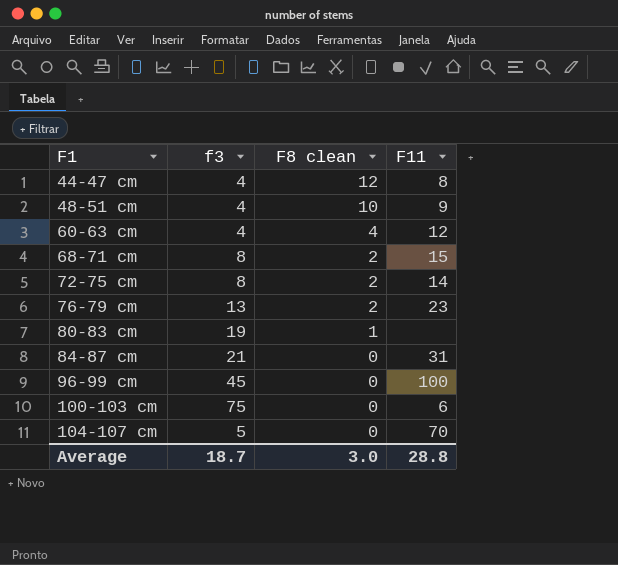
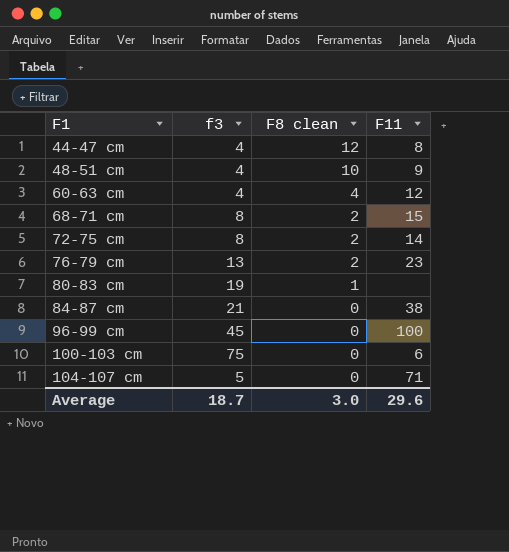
84-87 cm | F11: 31 -> 38
104-107 cm | F11: 70 -> 71
Average | F11: 28.8 -> 29.6

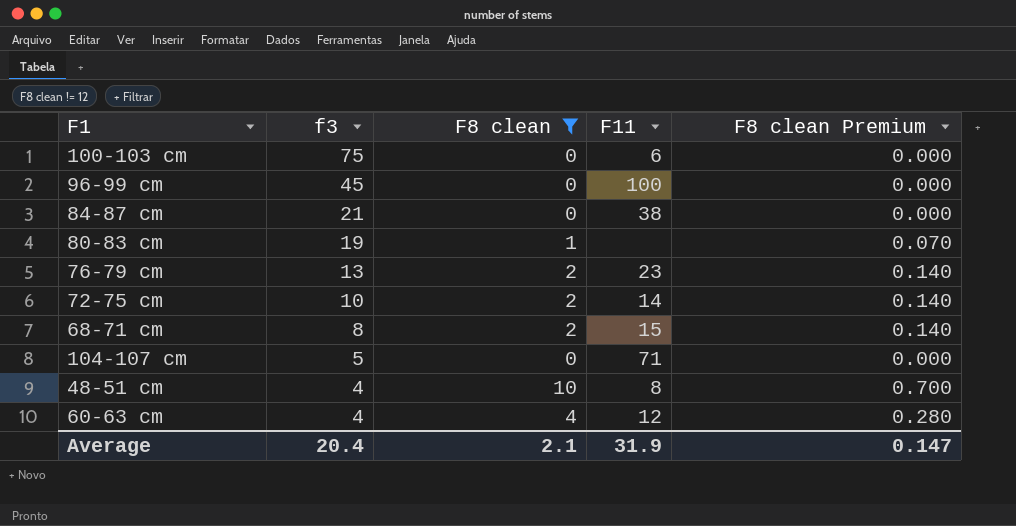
filter: none -> F8 clean != 12
row order: F1 ascending -> f3 descending
column F8 clean Premium | formula: none -> [F8 clean] * 0.07
72-75 cm | f3: 8 -> 10
48-51 cm | F11: 9 -> 8
Average | f3: 18.7 -> 20.4
Average | F8 clean: 3.0 -> 2.1
Average | F11: 29.6 -> 31.9

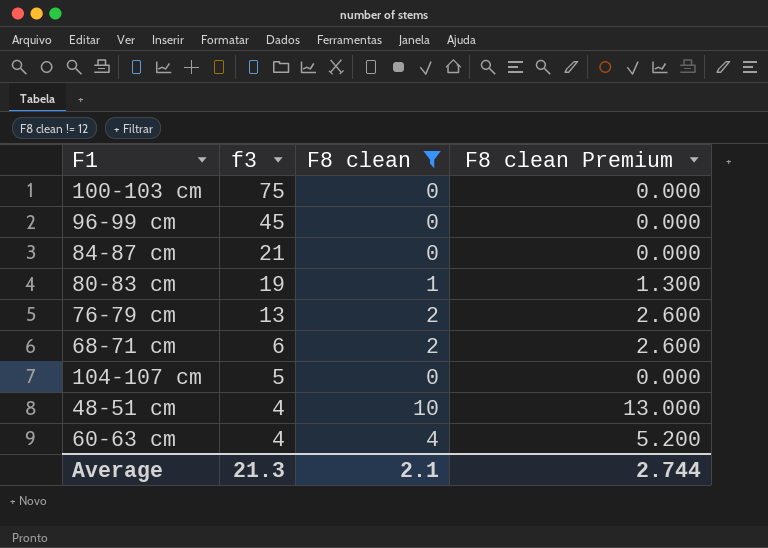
column F11 | position: 4 -> none
column F8 clean Premium | formula: [F8 clean] * 0.07 -> [F8 clean] * 1.3
row 72-75 cm: 10 | 2 | 14 | 0.140 -> none
68-71 cm | f3: 8 -> 6
Average | f3: 20.4 -> 21.3
Average | F8 clean Premium: 0.147 -> 2.744

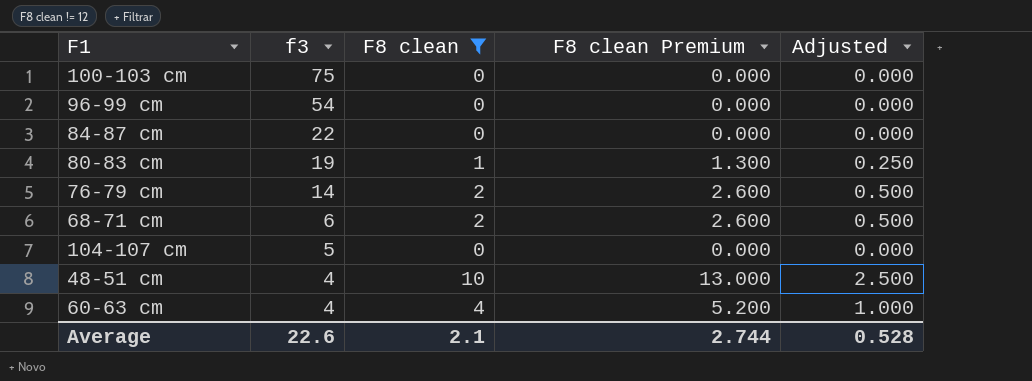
column Adjusted | formula: none -> [F8 clean] * 0.25
96-99 cm | f3: 45 -> 54
84-87 cm | f3: 21 -> 22
76-79 cm | f3: 13 -> 14
Average | f3: 21.3 -> 22.6

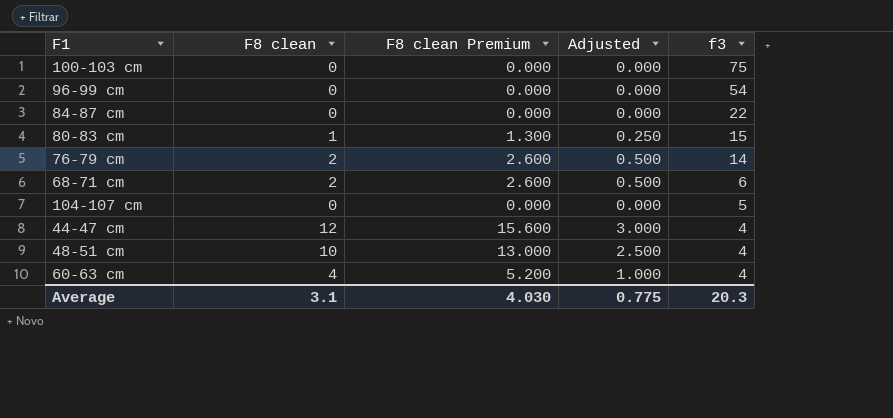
filter: F8 clean != 12 -> none
column f3 | position: 2 -> 5
80-83 cm | f3: 19 -> 15
Average | F8 clean: 2.1 -> 3.1
Average | F8 clean Premium: 2.744 -> 4.030
Average | Adjusted: 0.528 -> 0.775
Average | f3: 22.6 -> 20.3

